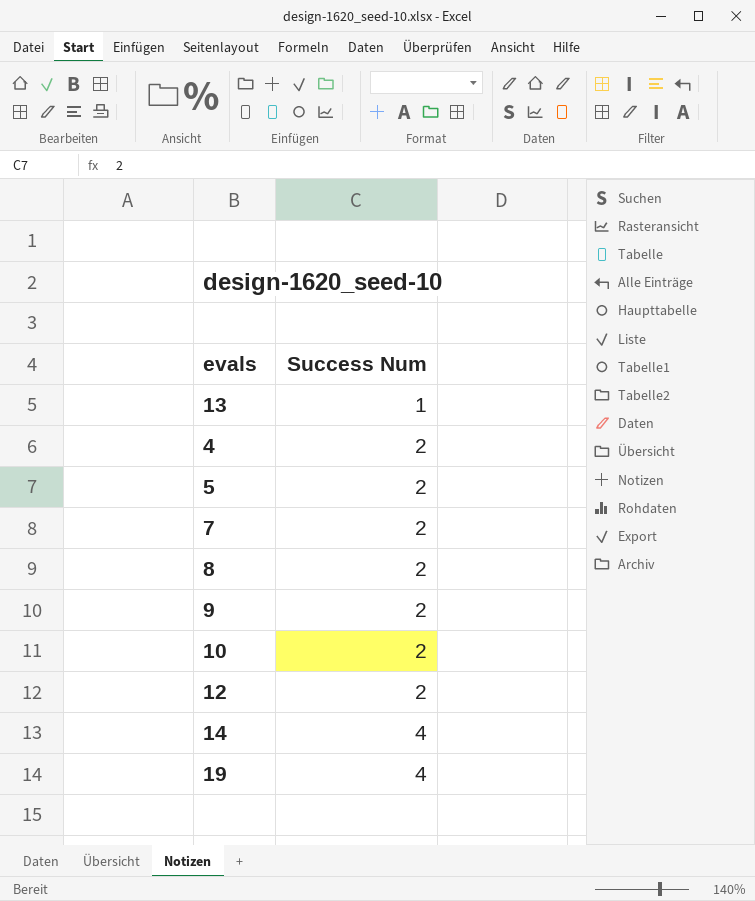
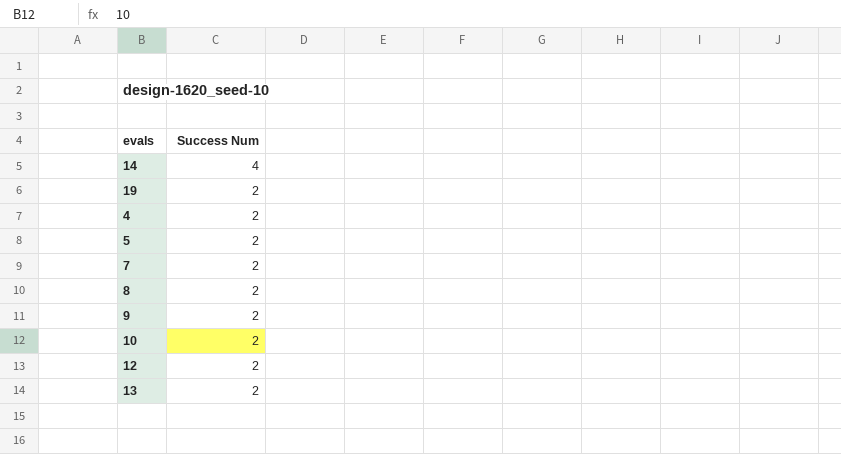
row order: Success Num ascending -> Success Num descending
19 | Success Num: 4 -> 2
13 | Success Num: 1 -> 2

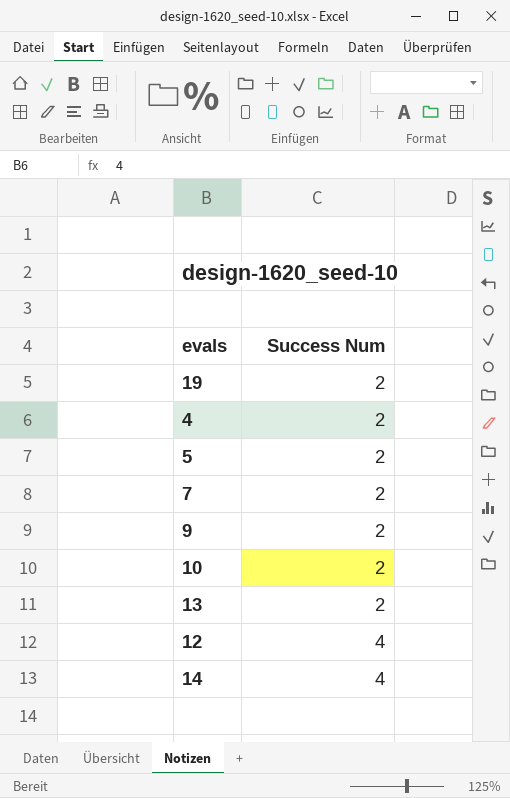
row order: Success Num descending -> Success Num ascending
row 8: 2 -> none
12 | Success Num: 2 -> 4

